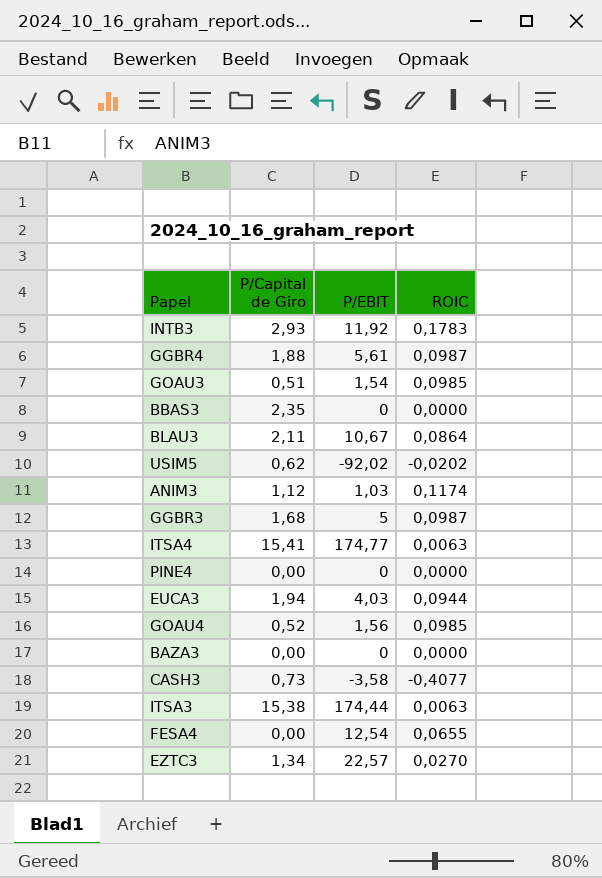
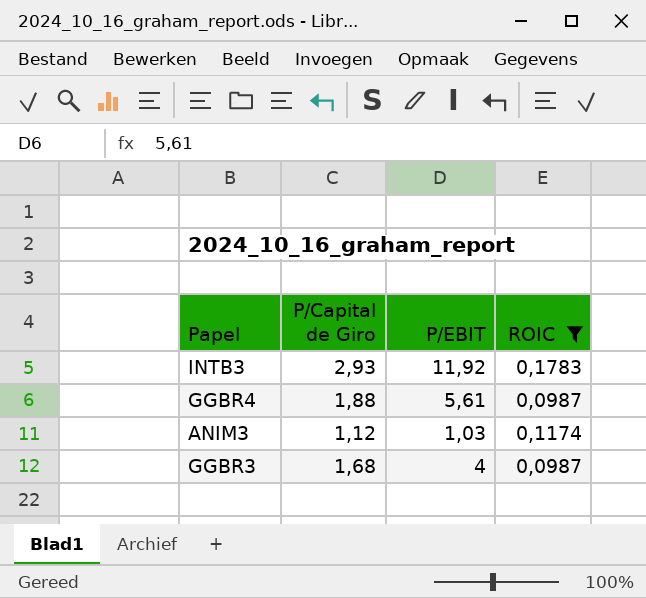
filter: none -> ROIC >= 0,0987
GGBR3 | P/EBIT: 5 -> 4

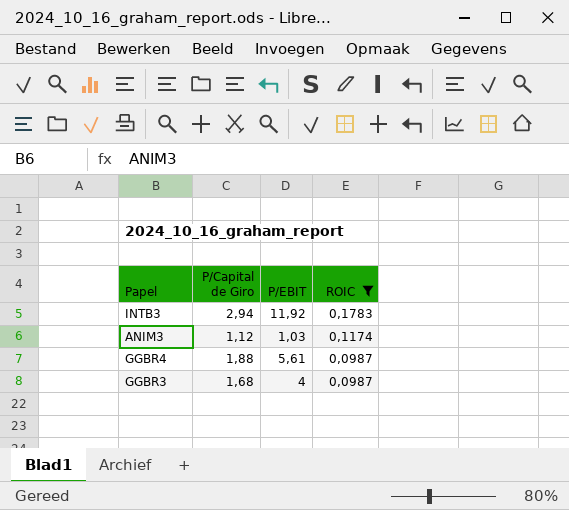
row order: none -> ROIC descending
INTB3 | P/Capital de Giro: 2,93 -> 2,94

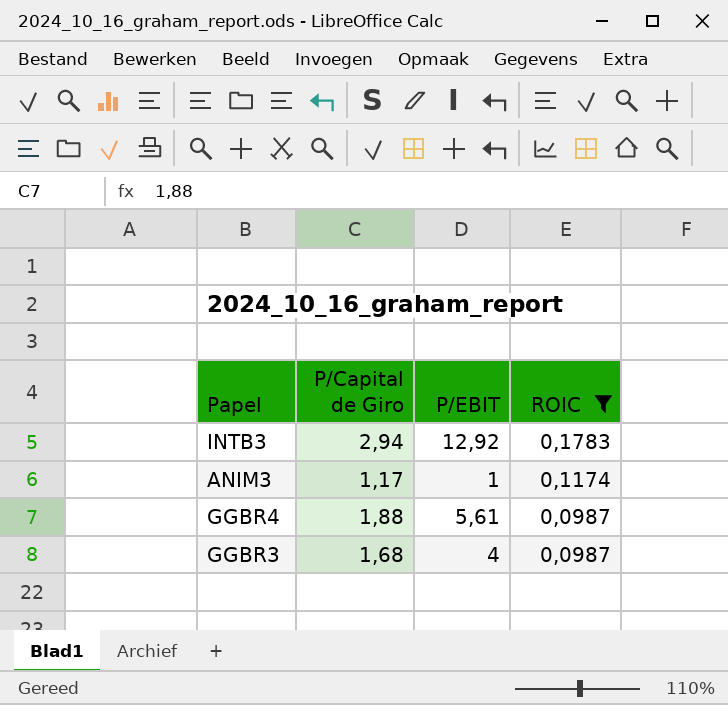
INTB3 | P/EBIT: 11,92 -> 12,92
ANIM3 | P/Capital de Giro: 1,12 -> 1,17
ANIM3 | P/EBIT: 1,03 -> 1

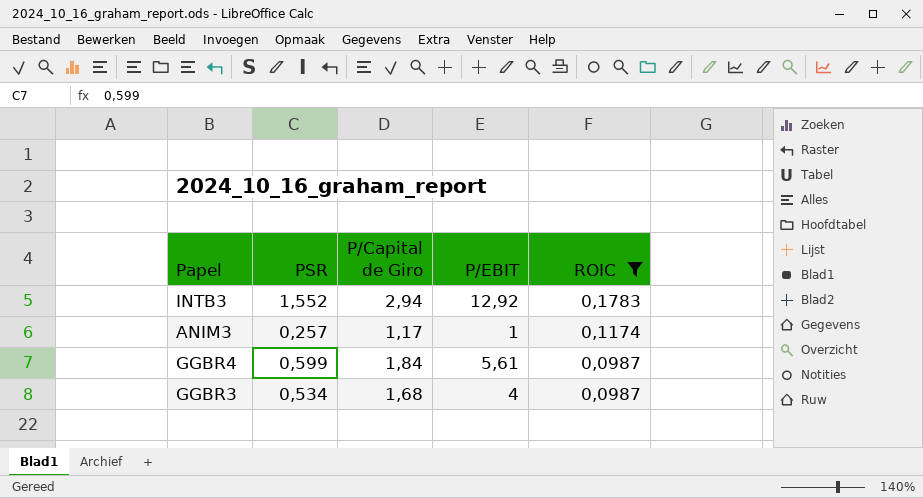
column PSR | position: none -> 2
GGBR4 | P/Capital de Giro: 1,88 -> 1,84

